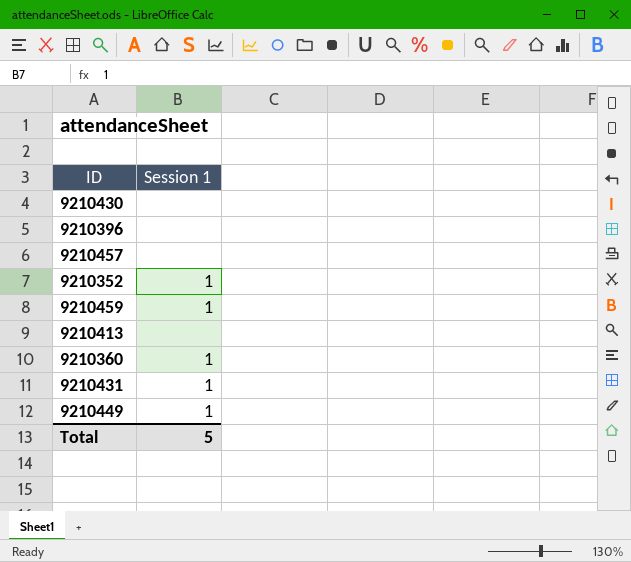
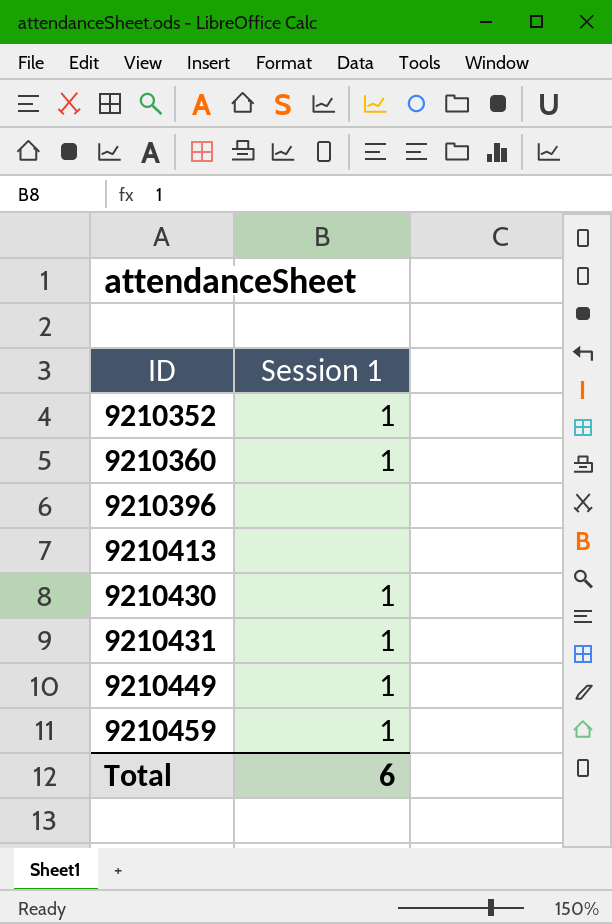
row order: none -> ID ascending
row 9210457: none -> none
9210430 | Session 1: none -> 1
Total | Session 1: 5 -> 6

